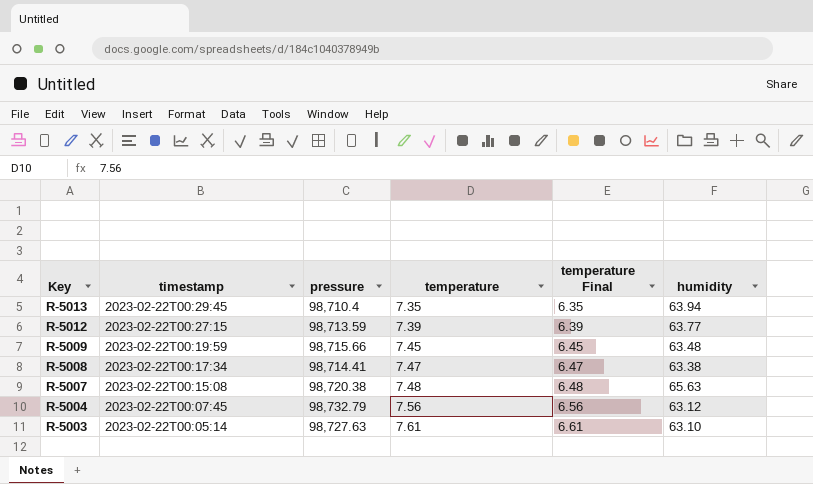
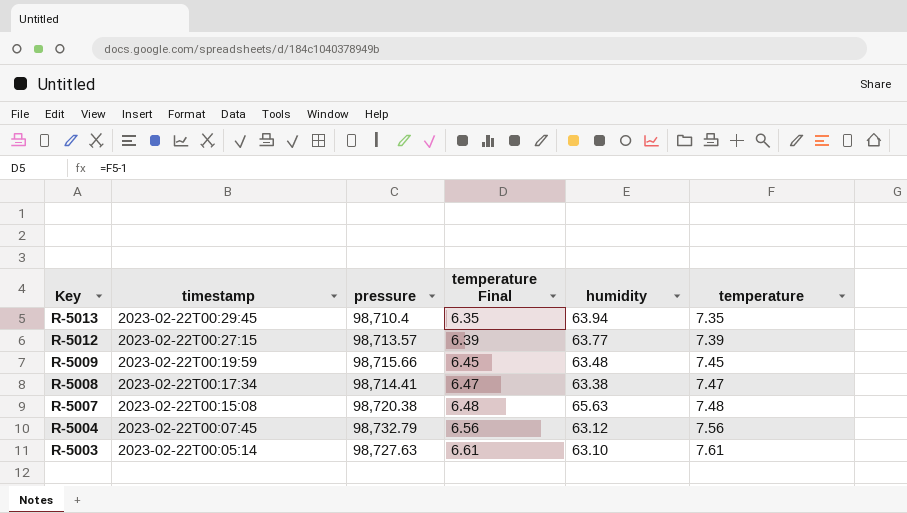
column temperature | position: 4 -> 6
R-5012 | pressure: 98,713.59 -> 98,713.57

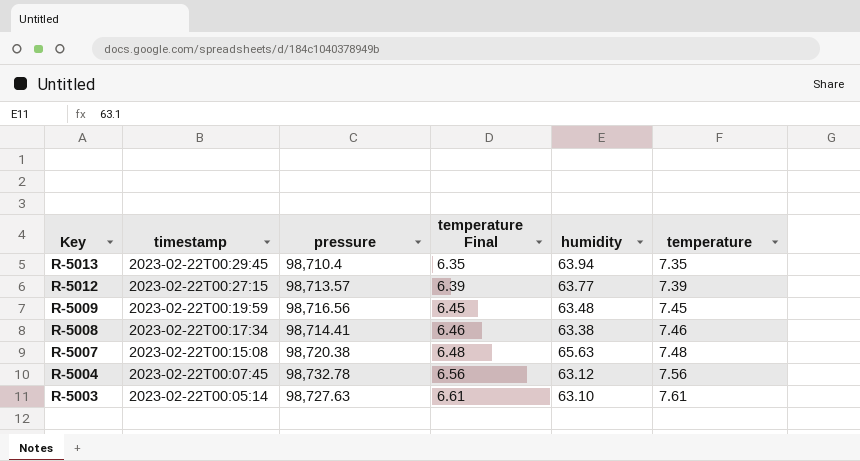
R-5009 | pressure: 98,715.66 -> 98,716.56
R-5008 | temperature Final: 6.47 -> 6.46
R-5008 | temperature: 7.47 -> 7.46
R-5004 | pressure: 98,732.79 -> 98,732.78

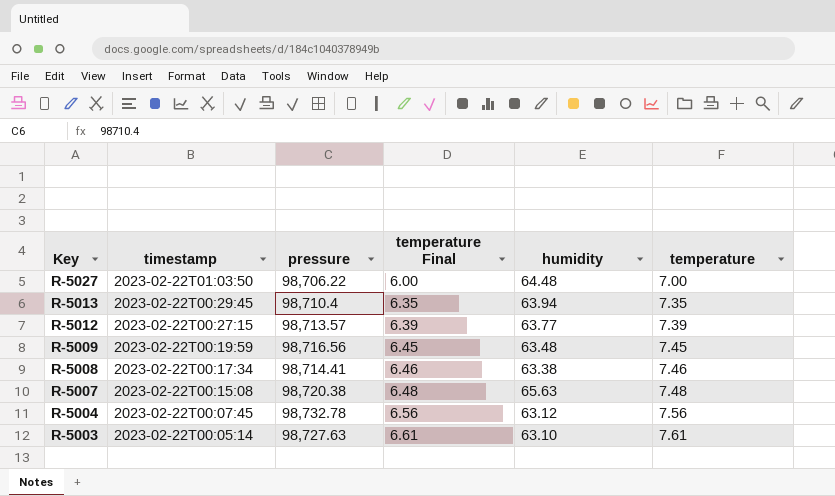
row R-5027: none -> 2023-02-22T01:03:50 | 98,706.22 | 6.00 | 64.48 | 7.00

